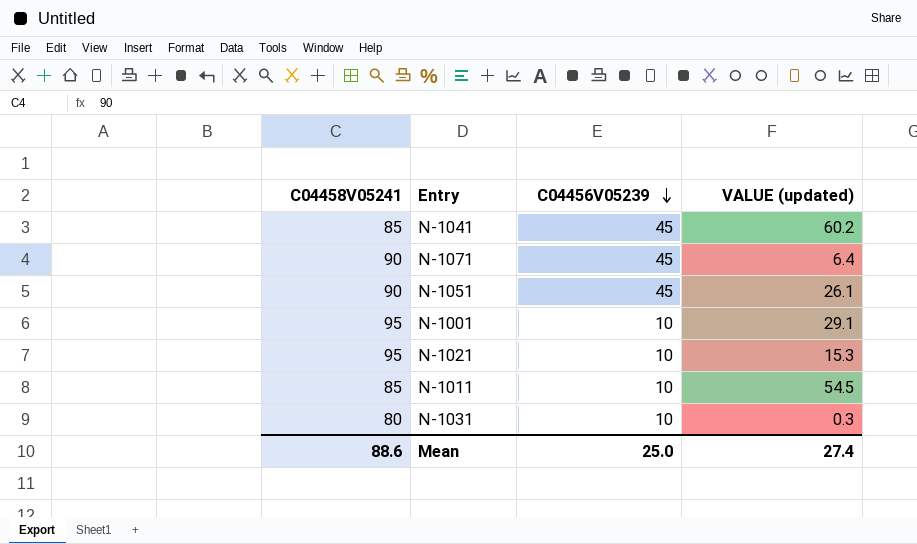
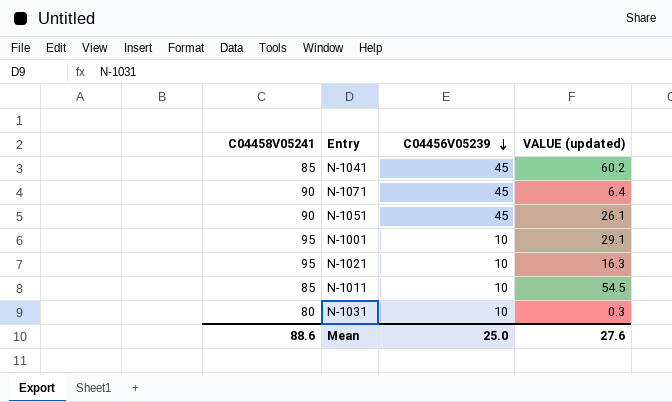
N-1021 | VALUE (updated): 15.3 -> 16.3
Mean | VALUE (updated): 27.4 -> 27.6

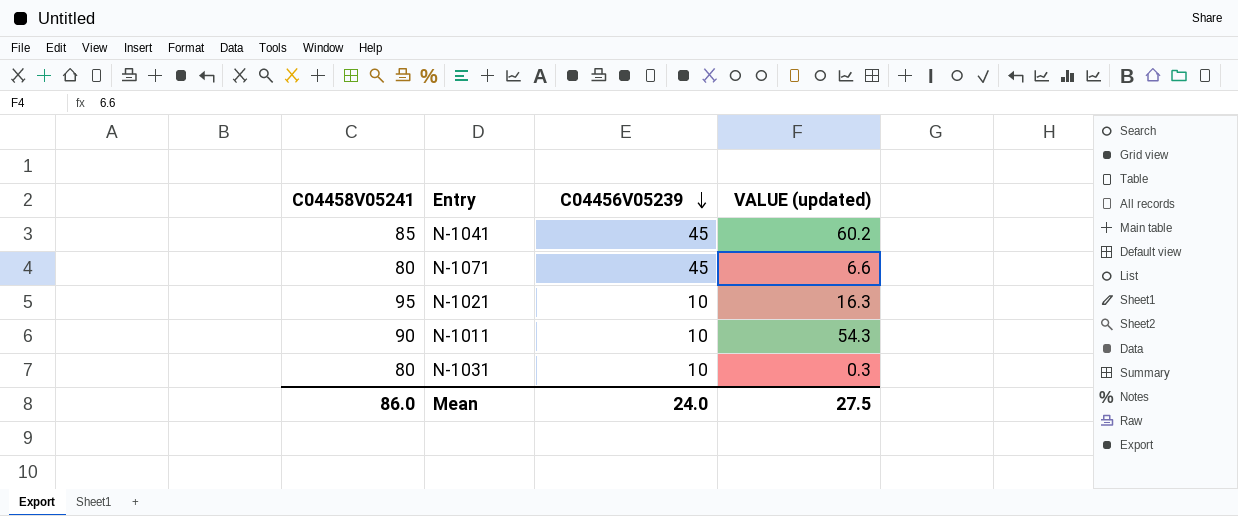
row N-1051: 90 | 45 | 26.1 -> none
row N-1001: 95 | 10 | 29.1 -> none
N-1071 | C04458V05241: 90 -> 80
N-1071 | VALUE (updated): 6.4 -> 6.6
N-1011 | C04458V05241: 85 -> 90
N-1011 | VALUE (updated): 54.5 -> 54.3
Mean | C04458V05241: 88.6 -> 86.0
Mean | C04456V05239: 25.0 -> 24.0
Mean | VALUE (updated): 27.6 -> 27.5

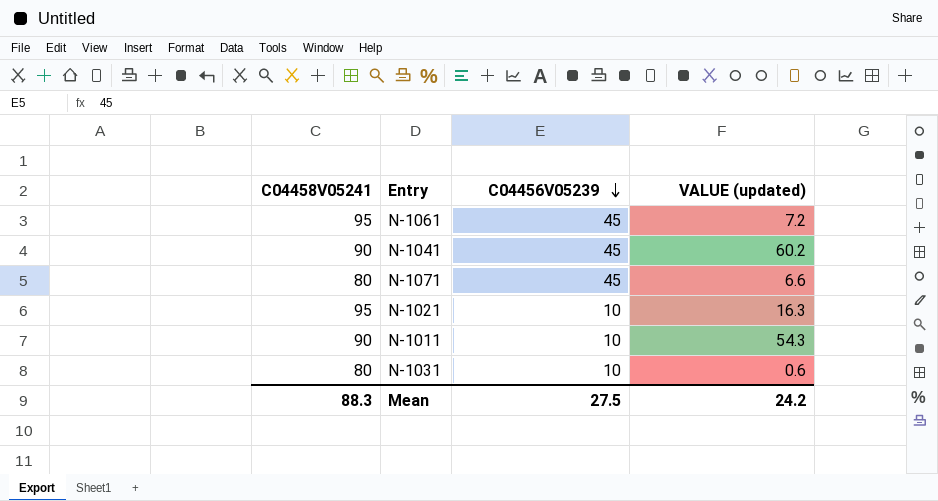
row N-1061: none -> 95 | 45 | 7.2
N-1041 | C04458V05241: 85 -> 90
N-1031 | VALUE (updated): 0.3 -> 0.6
Mean | C04458V05241: 86.0 -> 88.3
Mean | C04456V05239: 24.0 -> 27.5
Mean | VALUE (updated): 27.5 -> 24.2

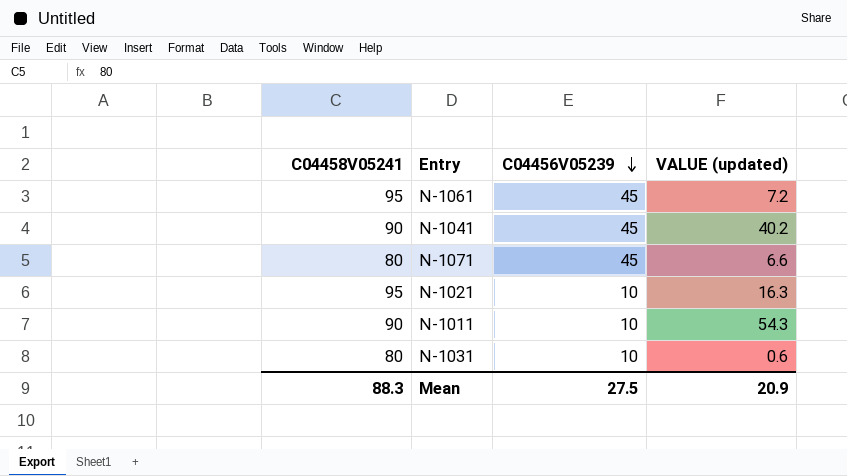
N-1041 | VALUE (updated): 60.2 -> 40.2
Mean | VALUE (updated): 24.2 -> 20.9

